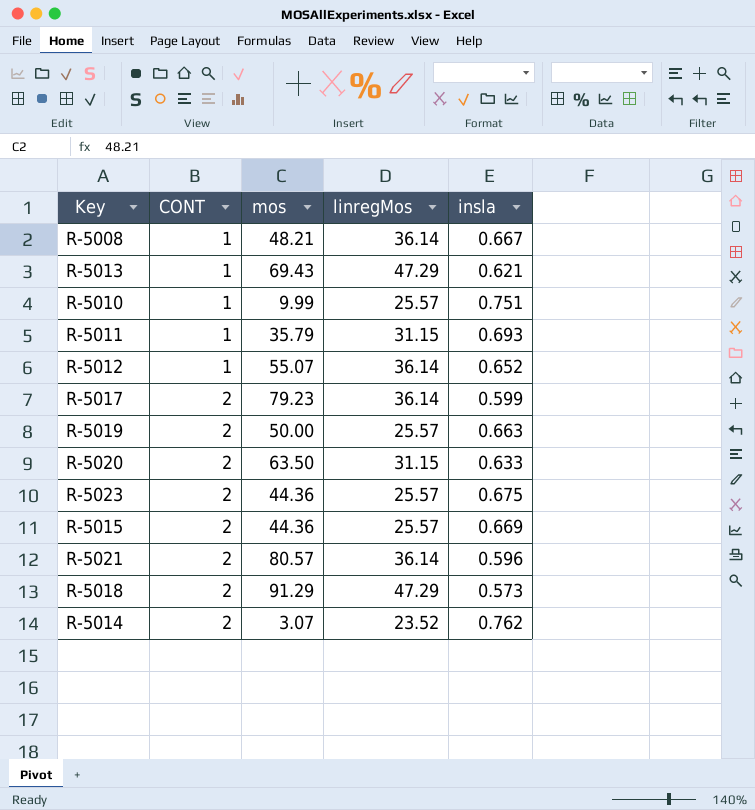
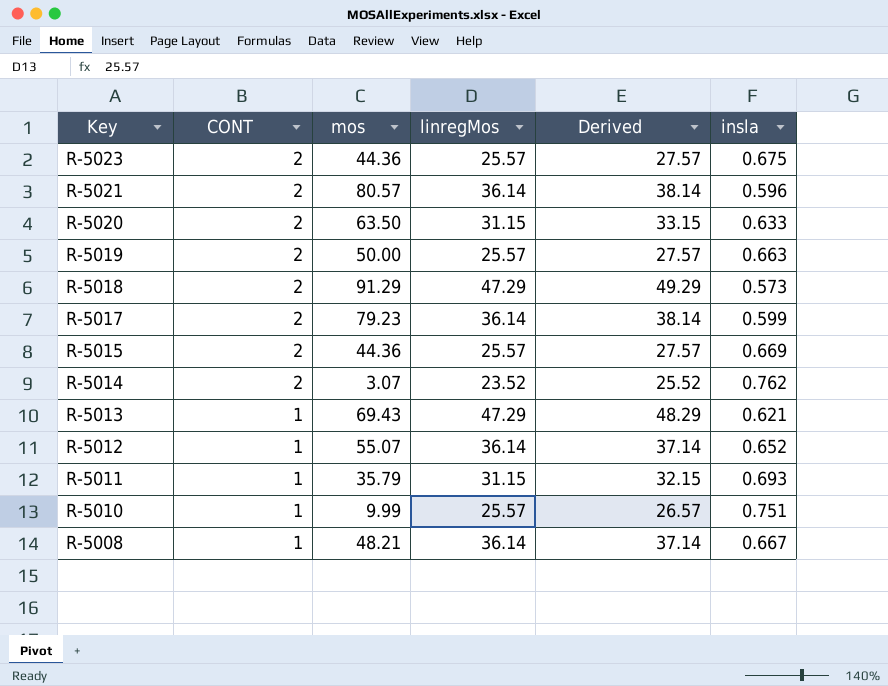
row order: CONT ascending -> Key descending
column Derived | formula: none -> [CONT] + [linregMos]

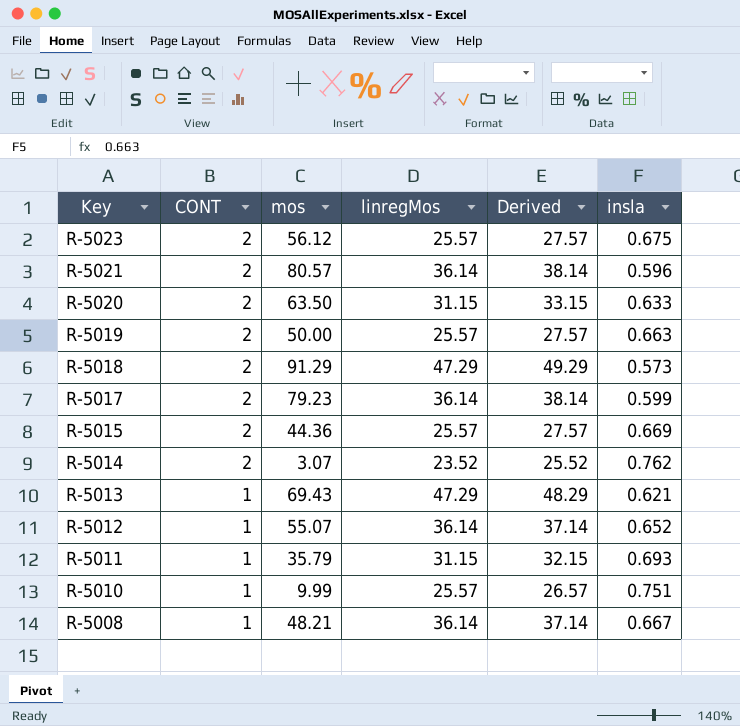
R-5023 | mos: 44.36 -> 56.12

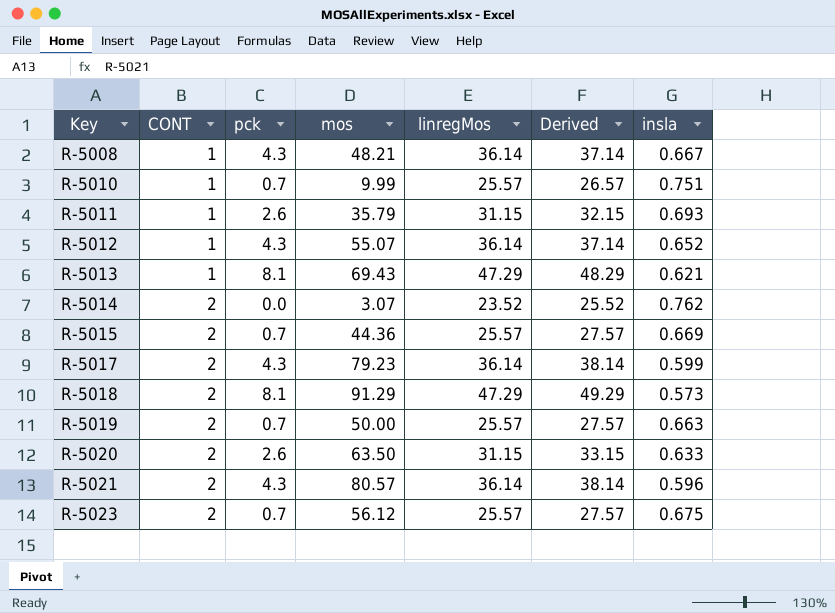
row order: Key descending -> Key ascending
column pck | position: none -> 3

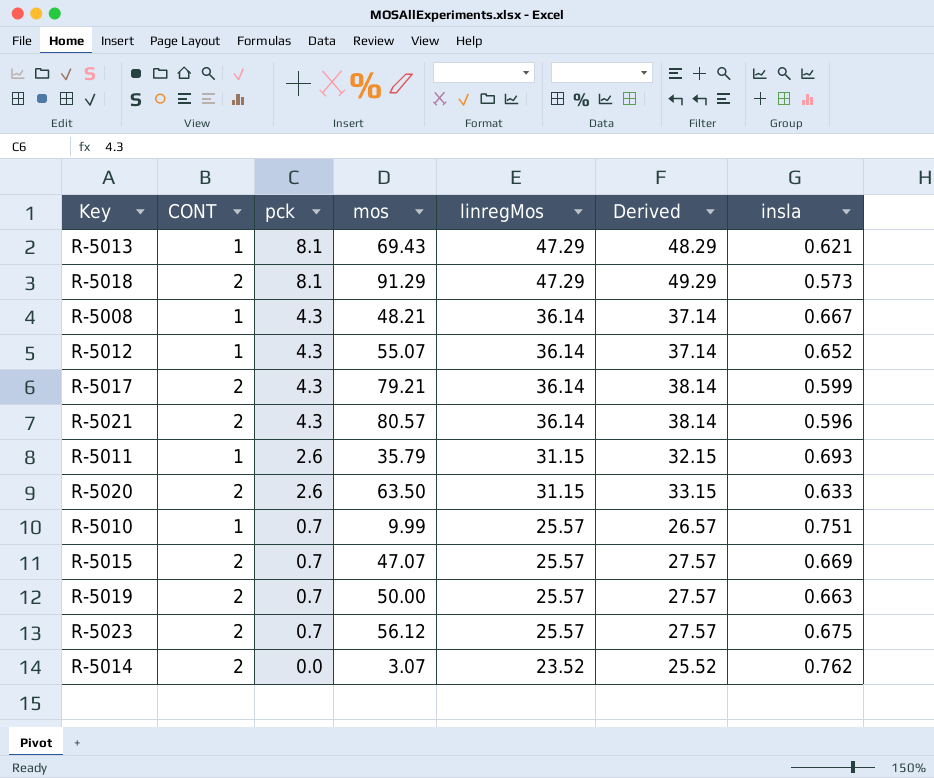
row order: Key ascending -> pck descending
R-5017 | mos: 79.23 -> 79.21
R-5015 | mos: 44.36 -> 47.07

